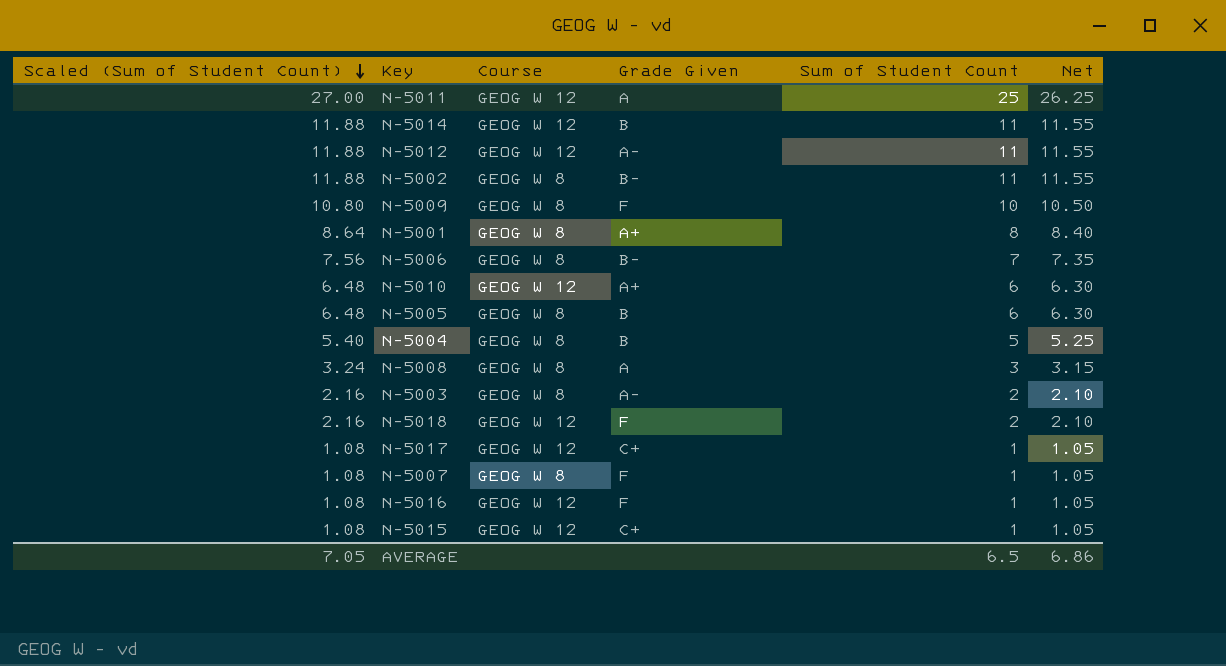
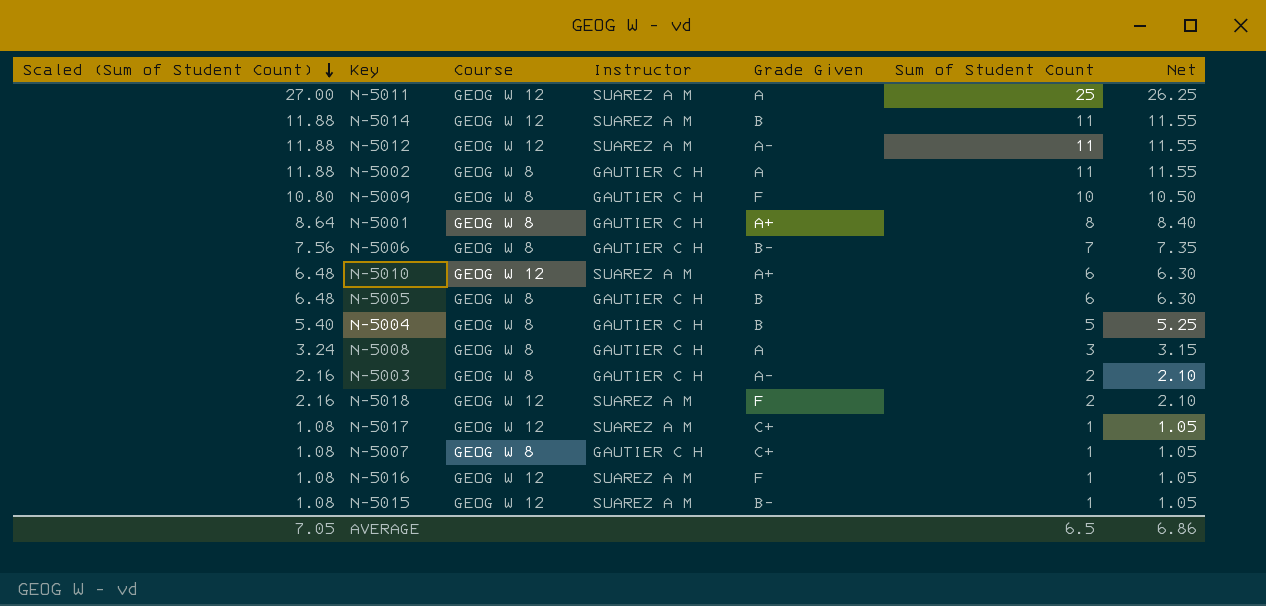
column Instructor | position: none -> 4
N-5002 | Grade Given: B- -> A
N-5007 | Grade Given: F -> C+
N-5015 | Grade Given: C+ -> B-

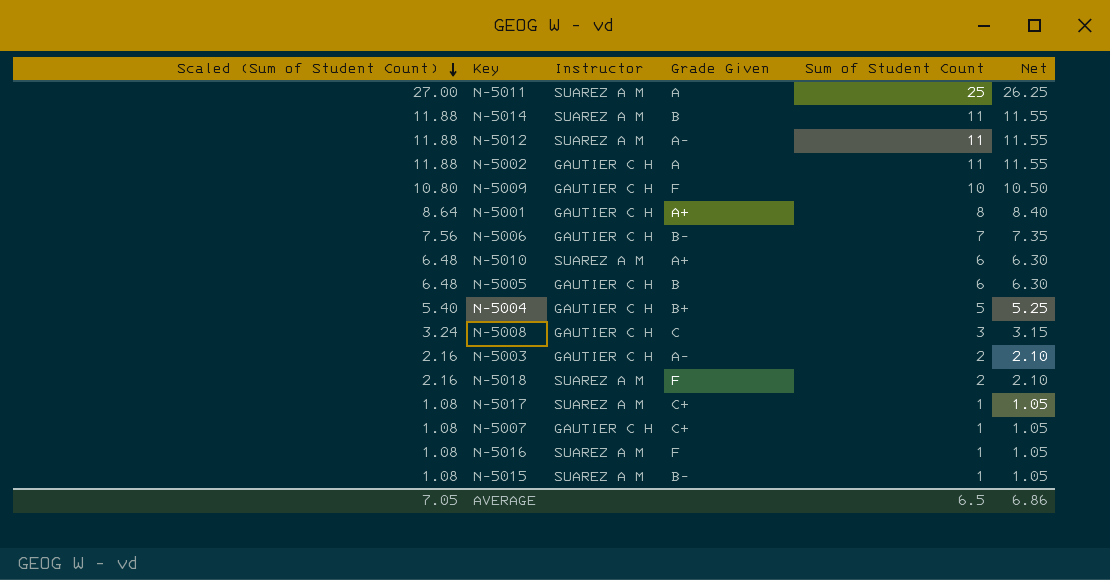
column Course | position: 3 -> none
N-5004 | Grade Given: B -> B+
N-5008 | Grade Given: A -> C

